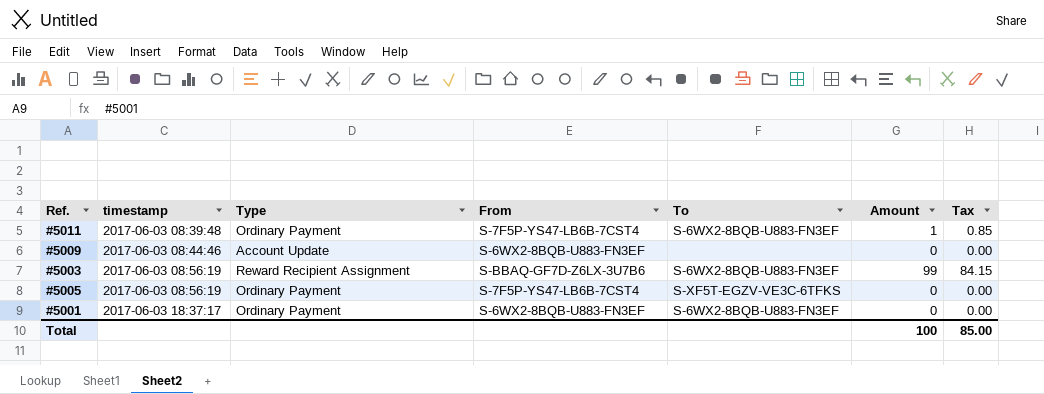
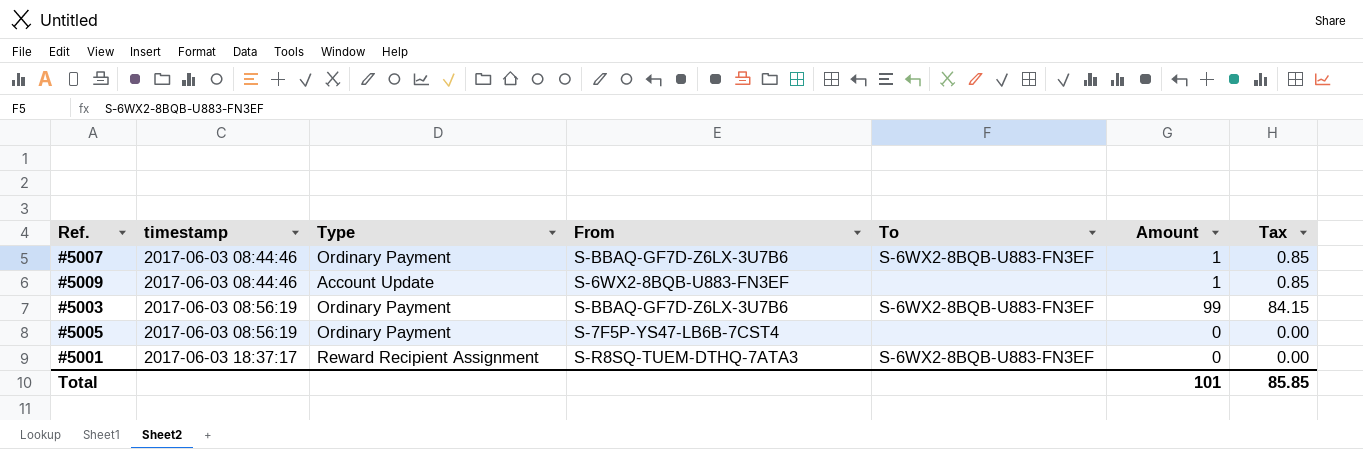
row #5011: 2017-06-03 08:39:48 | Ordinary Payment | S-7F5P-YS47-LB6B-7CST4 | S-6WX2-8BQB-U883-FN3EF | 1 | 0.85 -> none
row #5007: none -> 2017-06-03 08:44:46 | Ordinary Payment | S-BBAQ-GF7D-Z6LX-3U7B6 | S-6WX2-8BQB-U883-FN3EF | 1 | 0.85
#5009 | Amount: 0 -> 1
#5009 | Tax: 0.00 -> 0.85
#5003 | Type: Reward Recipient Assignment -> Ordinary Payment
#5005 | To: S-XF5T-EGZV-VE3C-6TFKS -> none
#5001 | Type: Ordinary Payment -> Reward Recipient Assignment
#5001 | From: S-6WX2-8BQB-U883-FN3EF -> S-R8SQ-TUEM-DTHQ-7ATA3
Total | Amount: 100 -> 101
Total | Tax: 85.00 -> 85.85

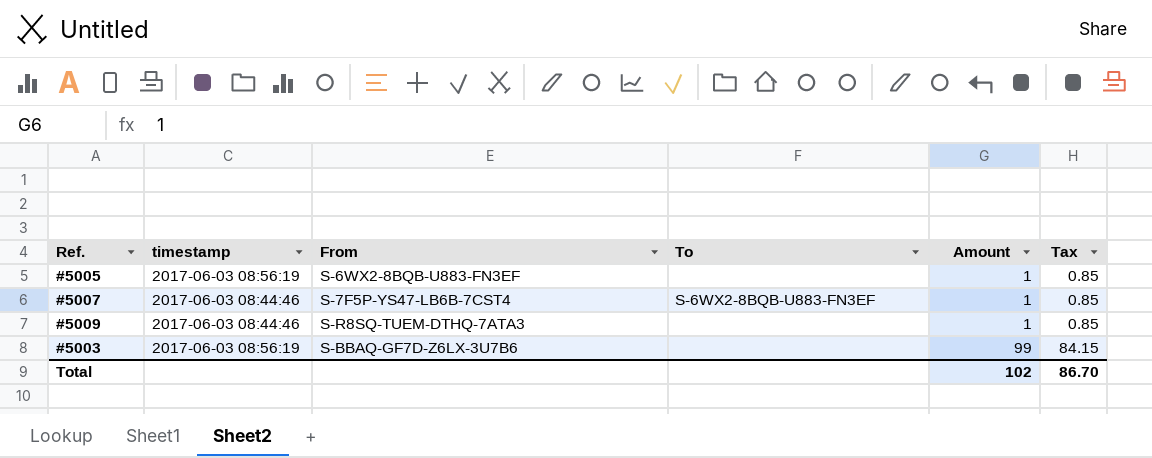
row order: timestamp ascending -> Amount ascending
column Type | position: 3 -> none
row #5001: 2017-06-03 18:37:17 | Reward Recipient Assignment | S-R8SQ-TUEM-DTHQ-7ATA3 | S-6WX2-8BQB-U883-FN3EF | 0 | 0.00 -> none
#5005 | From: S-7F5P-YS47-LB6B-7CST4 -> S-6WX2-8BQB-U883-FN3EF
#5005 | Amount: 0 -> 1
#5005 | Tax: 0.00 -> 0.85
#5007 | From: S-BBAQ-GF7D-Z6LX-3U7B6 -> S-7F5P-YS47-LB6B-7CST4
#5009 | From: S-6WX2-8BQB-U883-FN3EF -> S-R8SQ-TUEM-DTHQ-7ATA3
#5003 | To: S-6WX2-8BQB-U883-FN3EF -> none
Total | Amount: 101 -> 102
Total | Tax: 85.85 -> 86.70

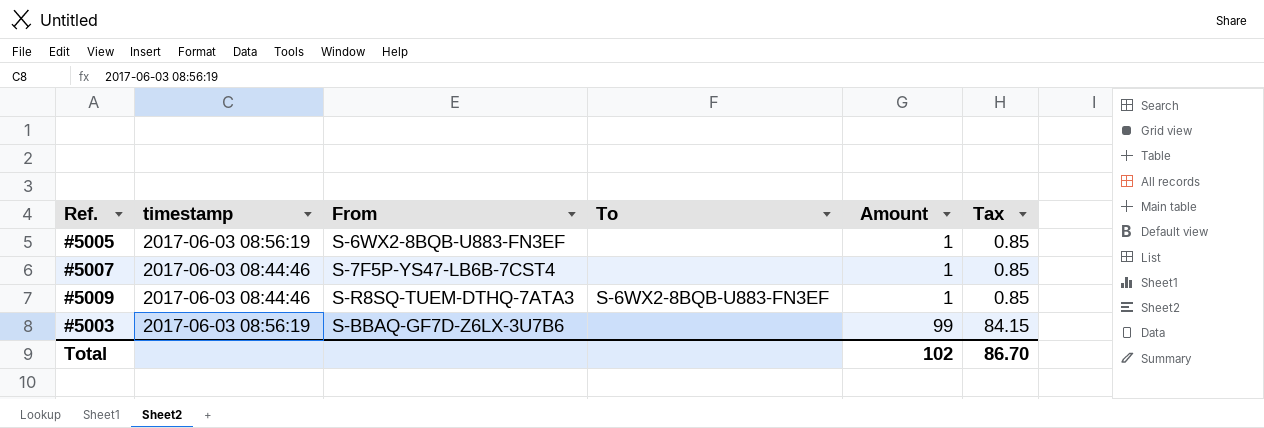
#5007 | To: S-6WX2-8BQB-U883-FN3EF -> none
#5009 | To: none -> S-6WX2-8BQB-U883-FN3EF

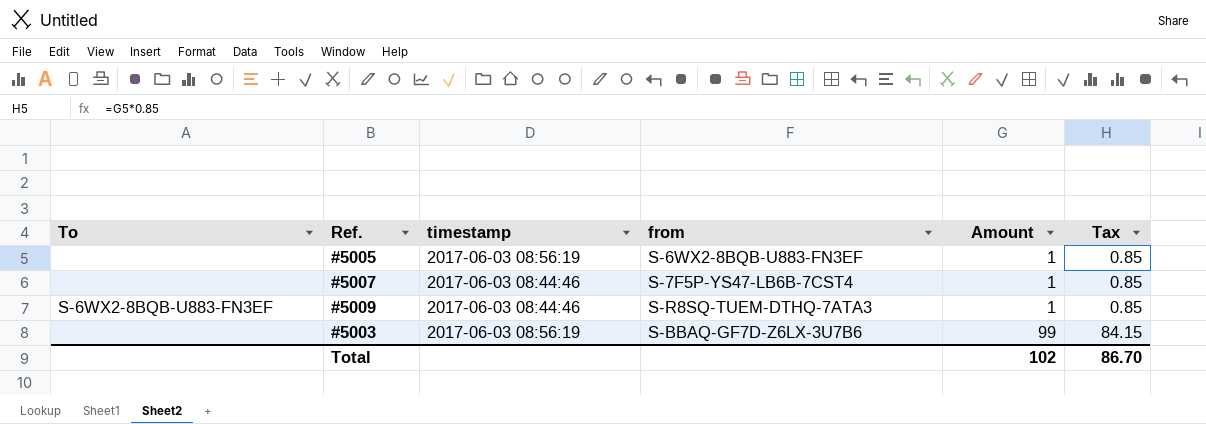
column To | position: 4 -> 1
column name: From -> from

